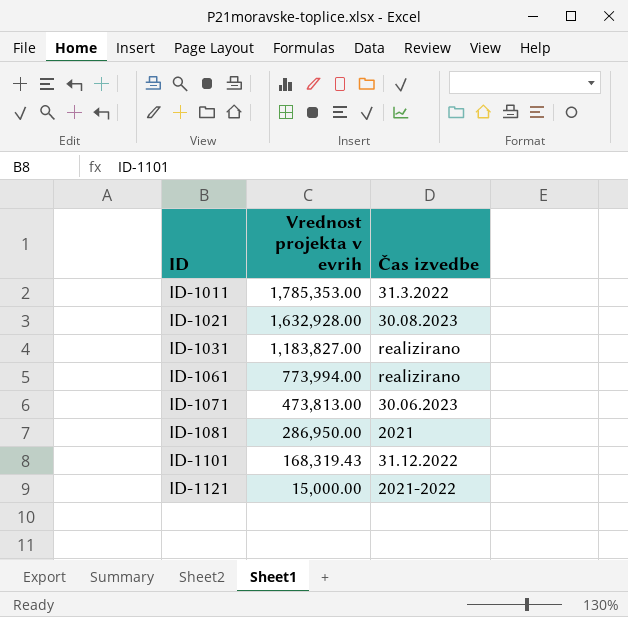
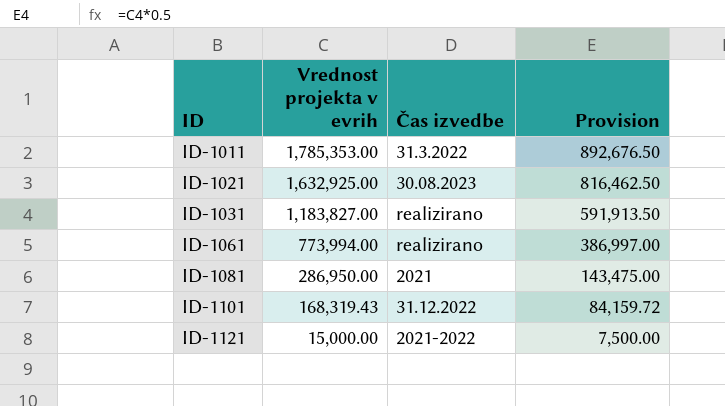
column Provision | formula: none -> [Vrednost projekta v evrih] * 0.5
row ID-1071: 473,813.00 | 30.06.2023 -> none
ID-1021 | Vrednost projekta v evrih: 1,632,928.00 -> 1,632,925.00

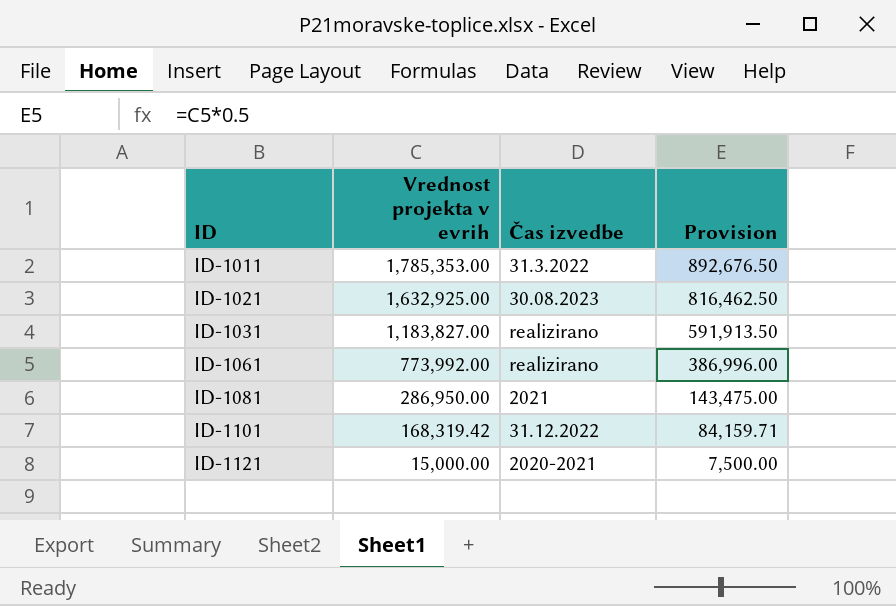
ID-1061 | Vrednost projekta v evrih: 773,994.00 -> 773,992.00
ID-1061 | Provision: 386,997.00 -> 386,996.00
ID-1101 | Vrednost projekta v evrih: 168,319.43 -> 168,319.42
ID-1101 | Provision: 84,159.72 -> 84,159.71
ID-1121 | Čas izvedbe: 2021-2022 -> 2020-2021

